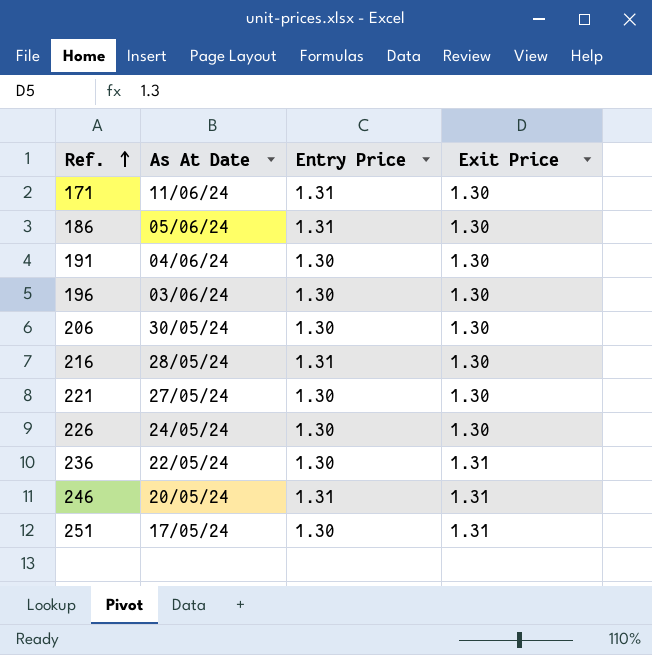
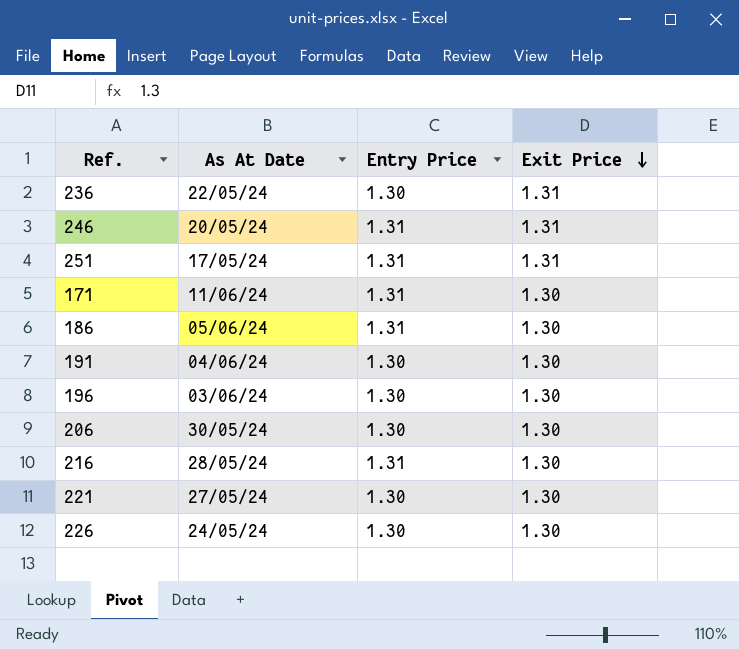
row order: Ref. ascending -> Exit Price descending
251 | Entry Price: 1.30 -> 1.31

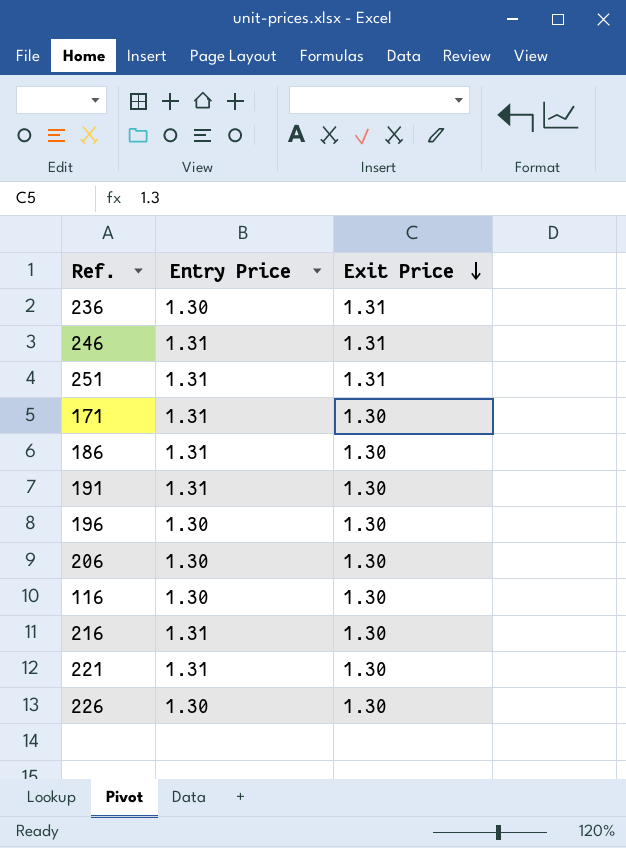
column As At Date | position: 2 -> none
191 | Entry Price: 1.30 -> 1.31
row 116: none -> 1.30 | 1.30
221 | Entry Price: 1.30 -> 1.31

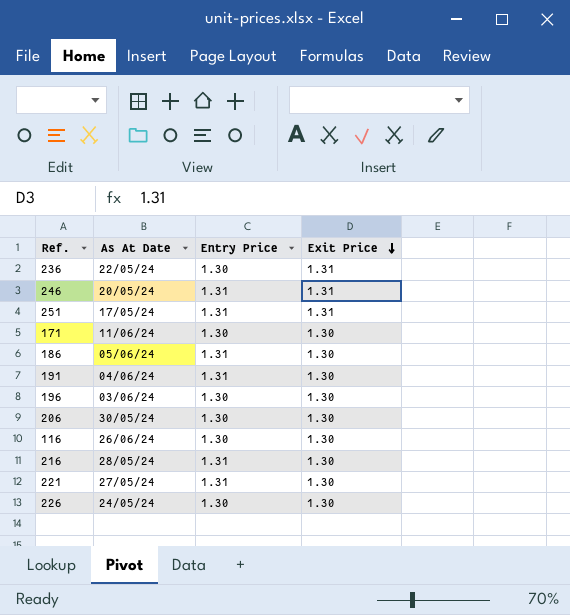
column As At Date | position: none -> 2
171 | Entry Price: 1.31 -> 1.30

